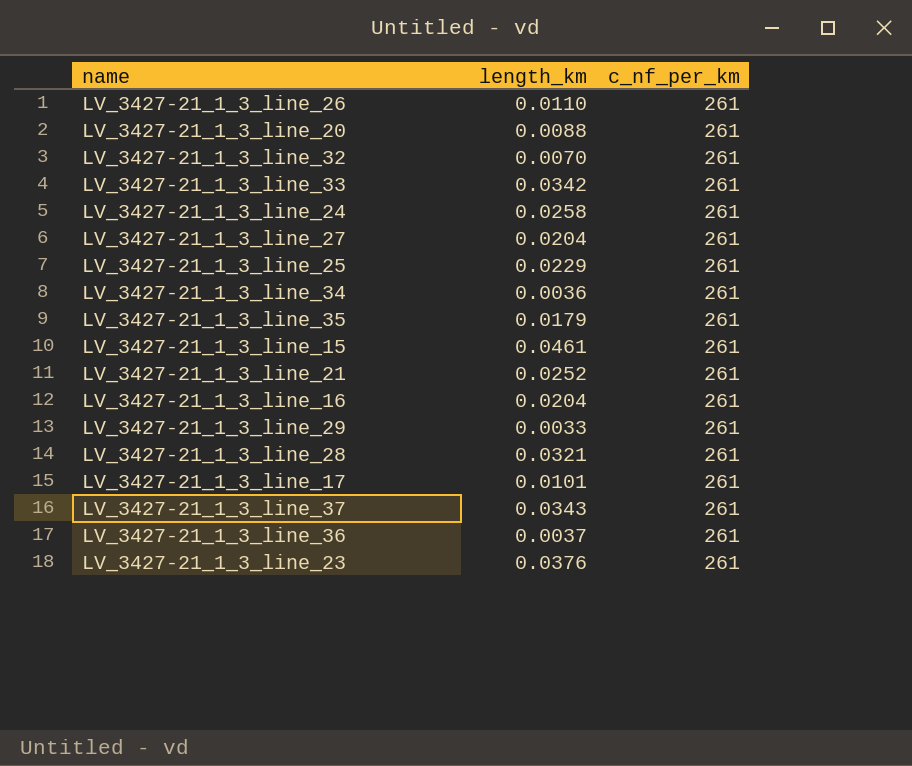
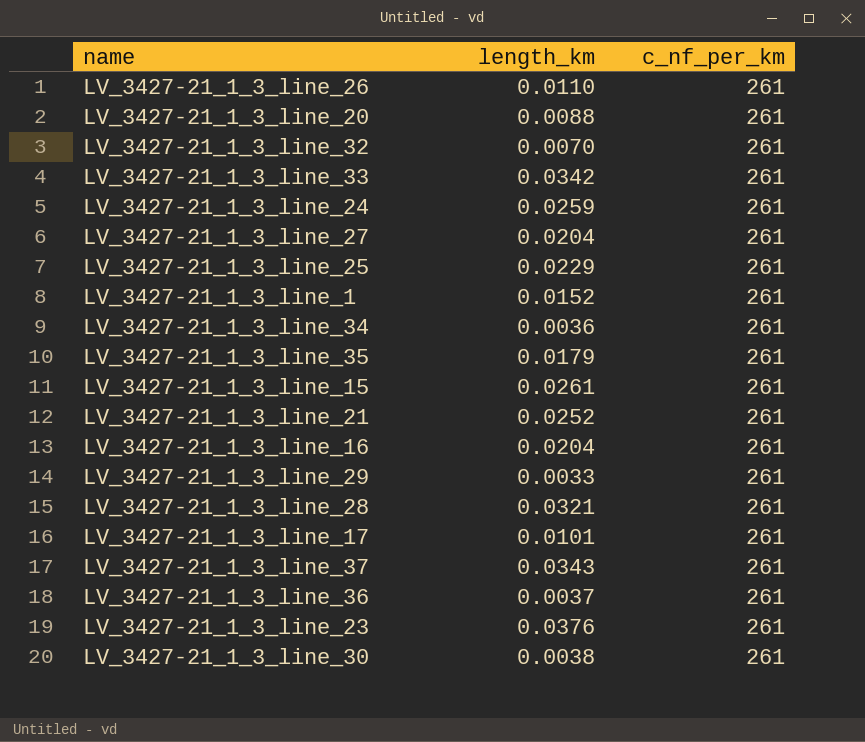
LV_3427-21_1_3_line_24 | length_km: 0.0258 -> 0.0259
row LV_3427-21_1_3_line_1: none -> 0.0152 | 261
LV_3427-21_1_3_line_15 | length_km: 0.0461 -> 0.0261
row LV_3427-21_1_3_line_30: none -> 0.0038 | 261

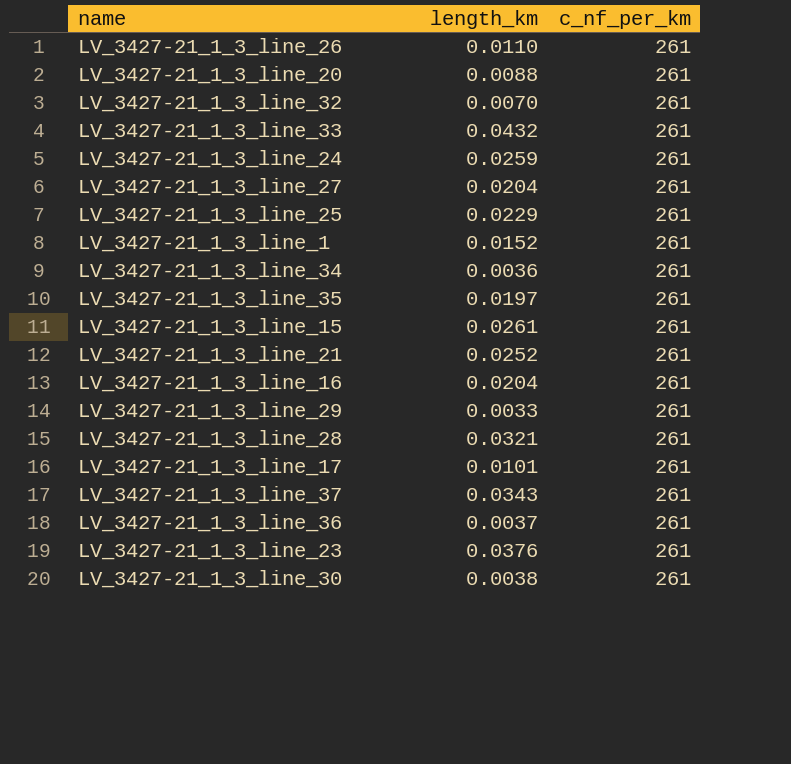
LV_3427-21_1_3_line_33 | length_km: 0.0342 -> 0.0432
LV_3427-21_1_3_line_35 | length_km: 0.0179 -> 0.0197

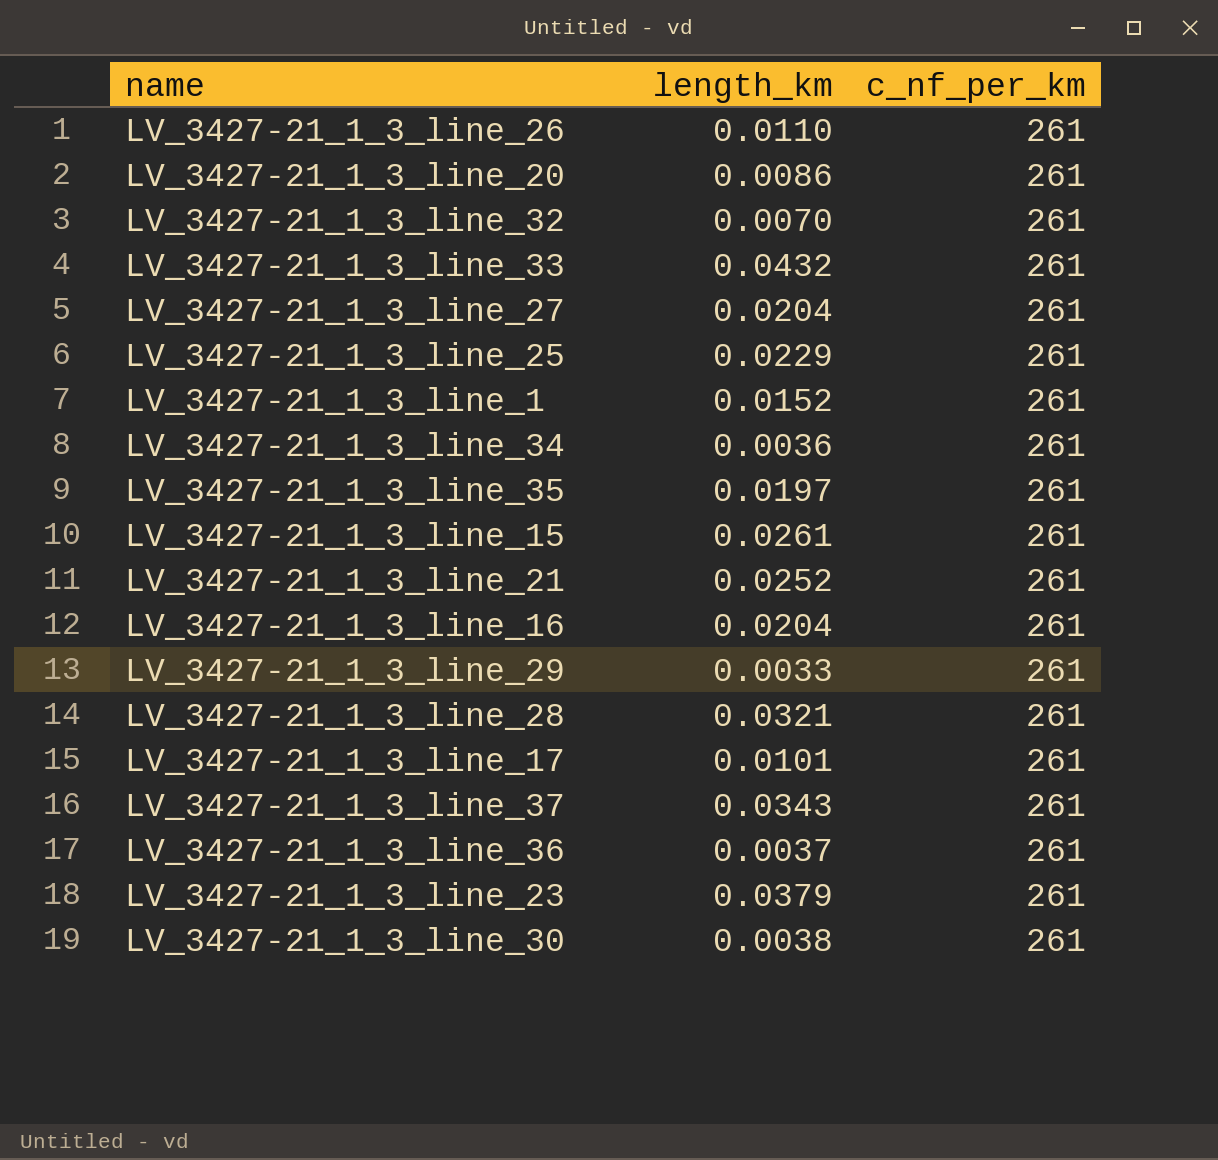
row LV_3427-21_1_3_line_24: 0.0259 | 261 -> none
LV_3427-21_1_3_line_20 | length_km: 0.0088 -> 0.0086
LV_3427-21_1_3_line_23 | length_km: 0.0376 -> 0.0379

